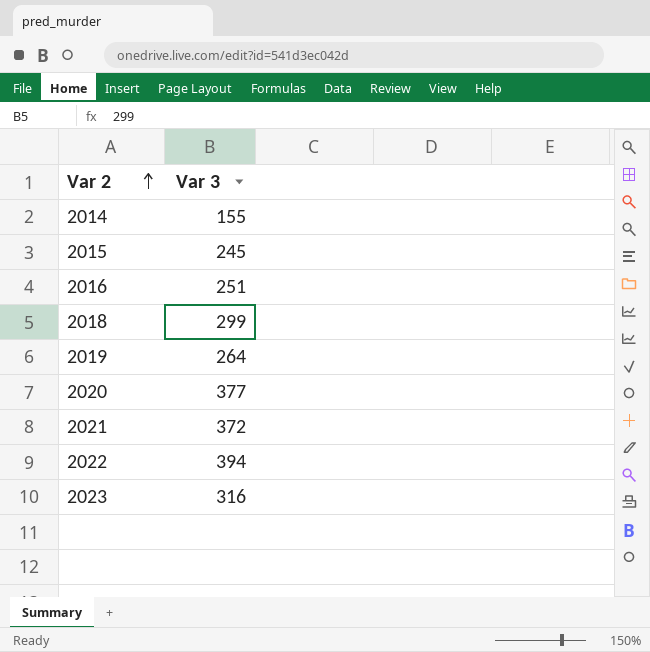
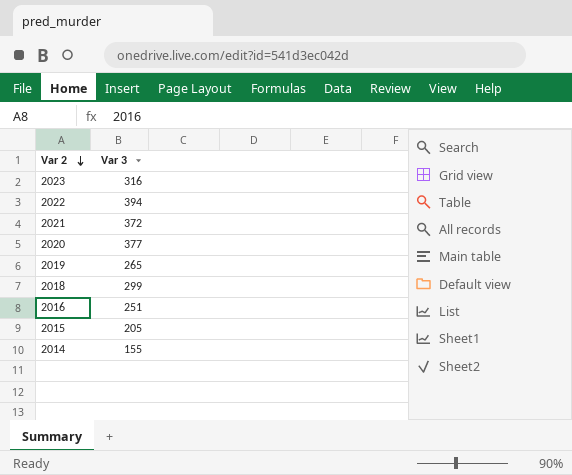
row order: Var 2 ascending -> Var 2 descending
2019 | Var 3: 264 -> 265
2015 | Var 3: 245 -> 205

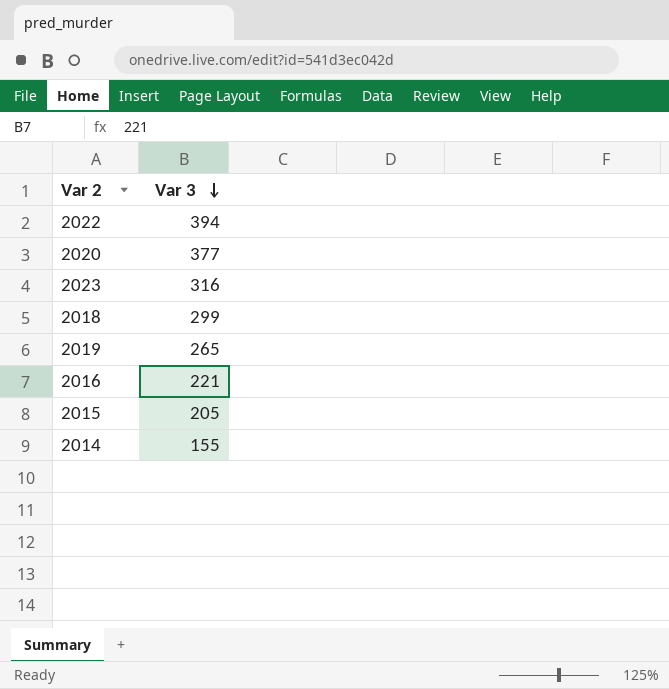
row order: Var 2 descending -> Var 3 descending
row 2021: 372 -> none
2016 | Var 3: 251 -> 221

